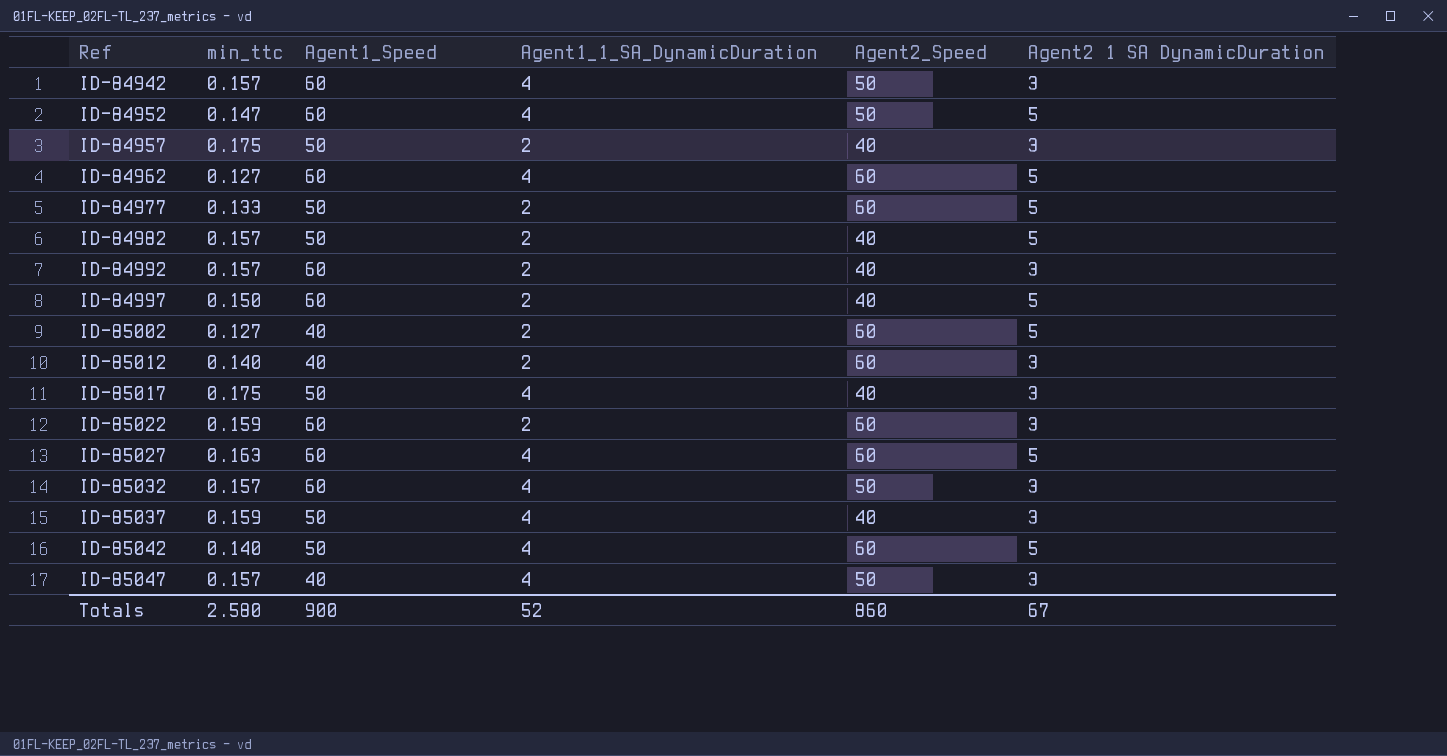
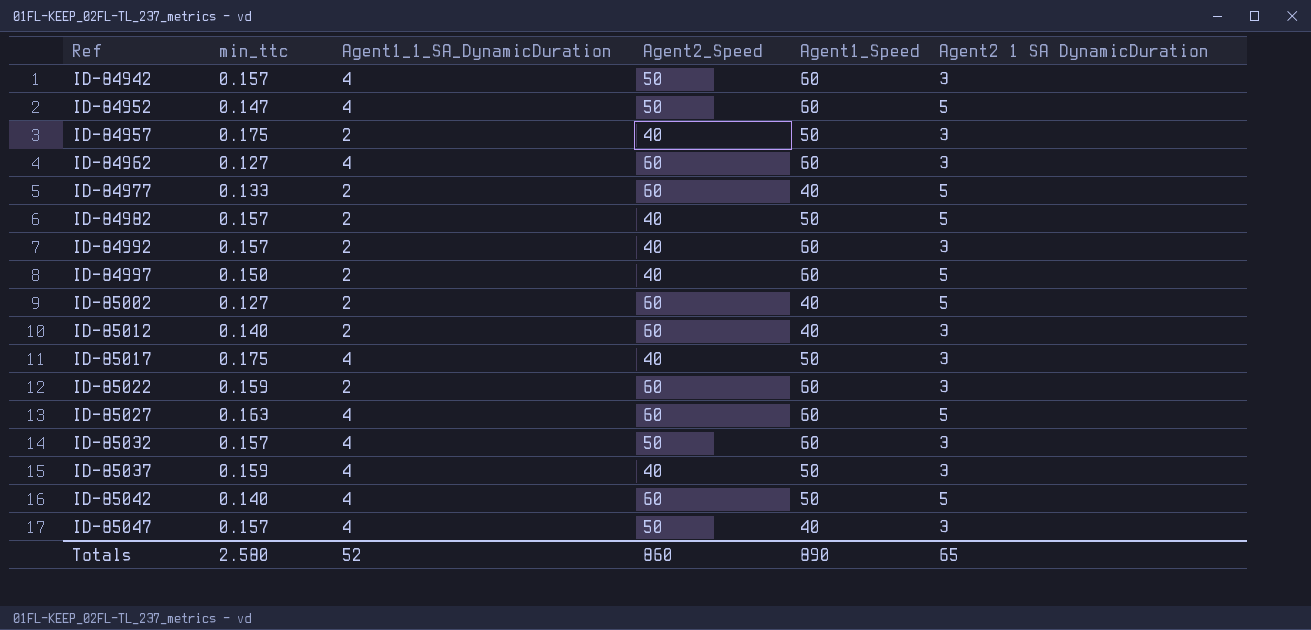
column Agent1_Speed | position: 3 -> 5
ID-84962 | Agent2 1 SA DynamicDuration: 5 -> 3
ID-84977 | Agent1_Speed: 50 -> 40
Totals | Agent1_Speed: 900 -> 890
Totals | Agent2 1 SA DynamicDuration: 67 -> 65

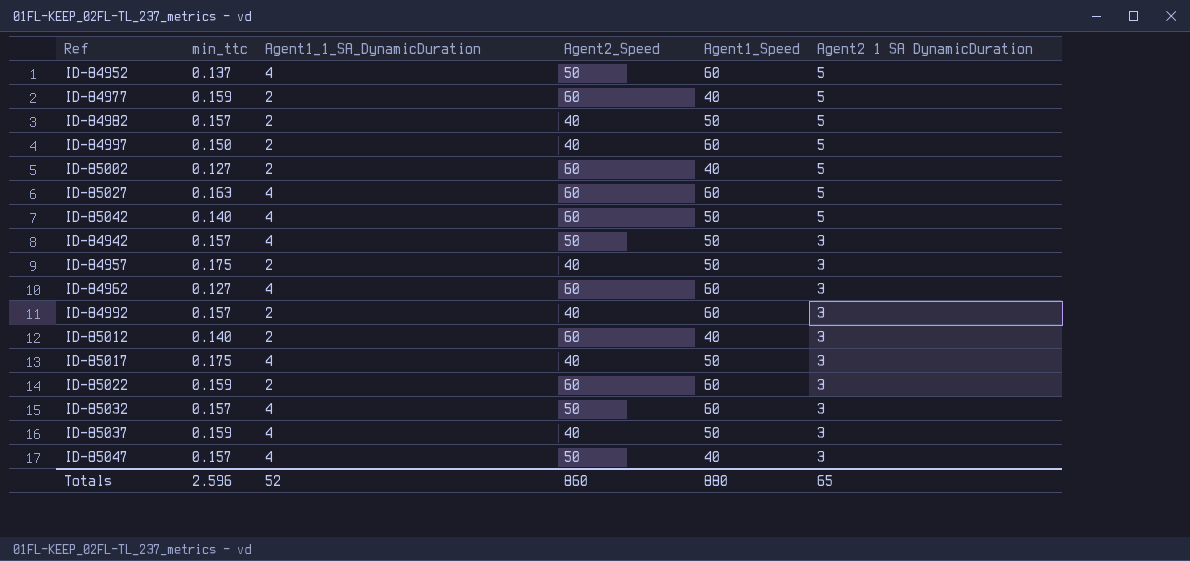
row order: Ref ascending -> Agent2 1 SA DynamicDuration descending
ID-84952 | min_ttc: 0.147 -> 0.137
ID-84977 | min_ttc: 0.133 -> 0.159
ID-84942 | Agent1_Speed: 60 -> 50
Totals | min_ttc: 2.580 -> 2.596
Totals | Agent1_Speed: 890 -> 880

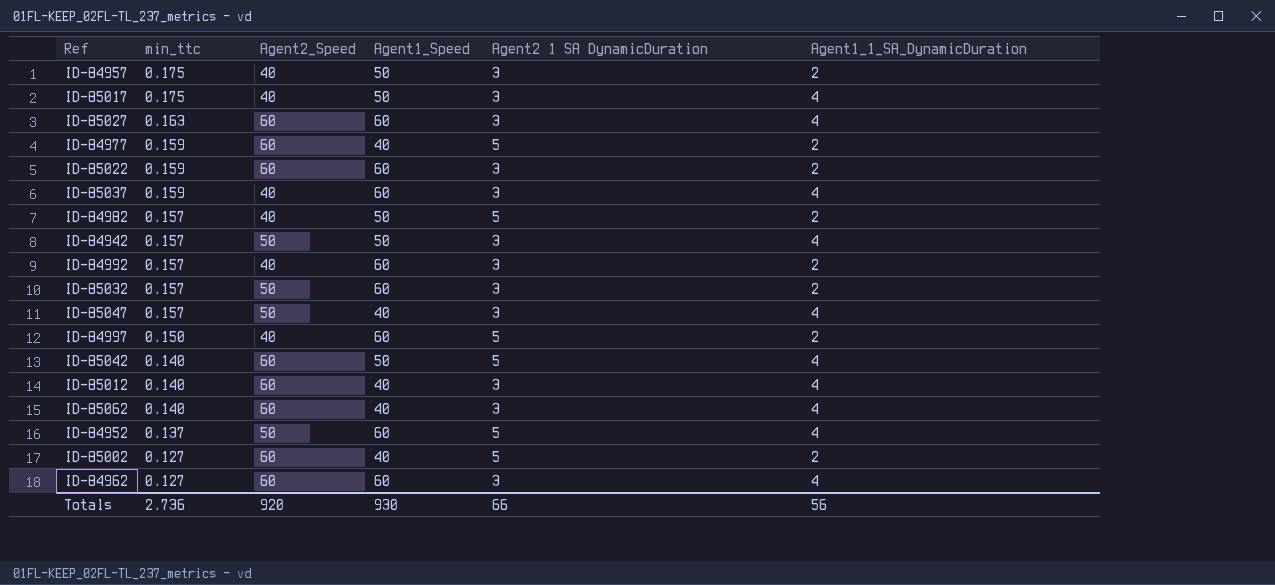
row order: Agent2 1 SA DynamicDuration descending -> min_ttc descending
column Agent1_1_SA_DynamicDuration | position: 3 -> 6
ID-85027 | Agent2 1 SA DynamicDuration: 5 -> 3
ID-85037 | Agent1_Speed: 50 -> 60
ID-85032 | Agent1_1_SA_DynamicDuration: 4 -> 2
ID-85012 | Agent1_1_SA_DynamicDuration: 2 -> 4
row ID-85062: none -> 0.140 | 60 | 40 | 3 | 4
Totals | min_ttc: 2.596 -> 2.736
Totals | Agent2_Speed: 860 -> 920
Totals | Agent1_Speed: 880 -> 930
Totals | Agent2 1 SA DynamicDuration: 65 -> 66
Totals | Agent1_1_SA_DynamicDuration: 52 -> 56

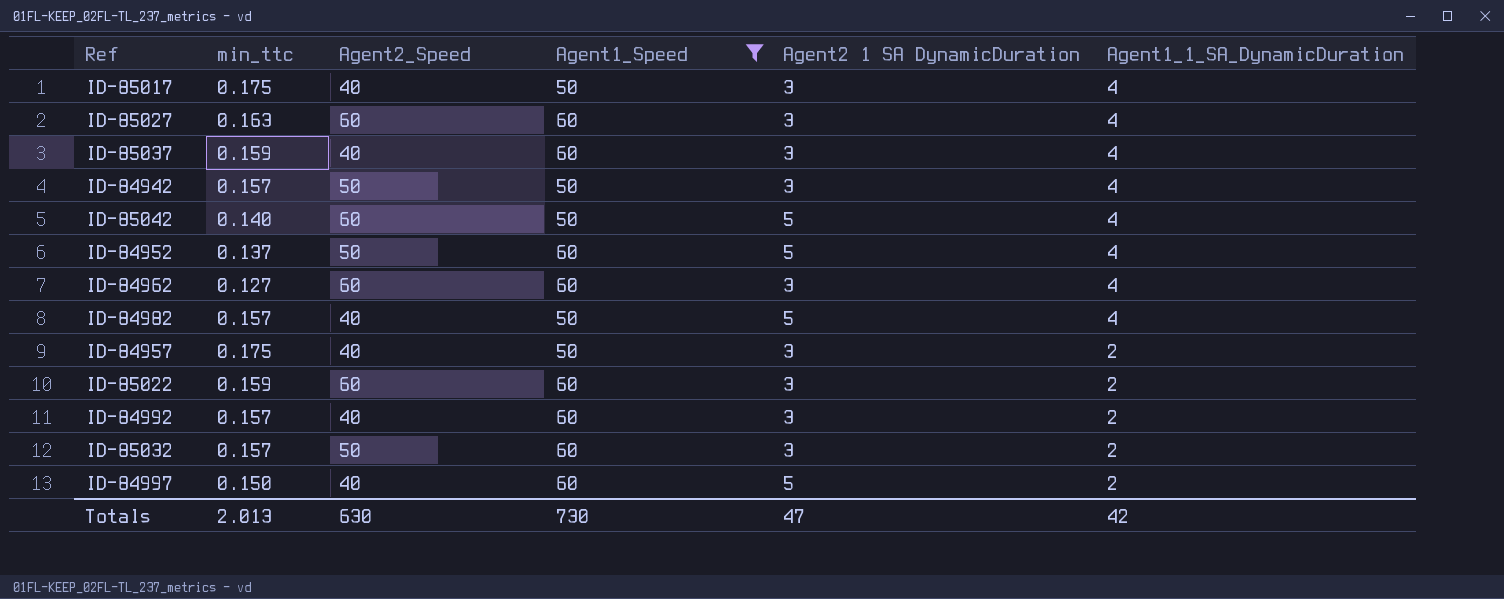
filter: none -> Agent1_Speed != 40
row order: min_ttc descending -> Agent1_1_SA_DynamicDuration descending
ID-84982 | Agent1_1_SA_DynamicDuration: 2 -> 4
Totals | min_ttc: 2.736 -> 2.013
Totals | Agent2_Speed: 920 -> 630
Totals | Agent1_Speed: 930 -> 730
Totals | Agent2 1 SA DynamicDuration: 66 -> 47
Totals | Agent1_1_SA_DynamicDuration: 56 -> 42

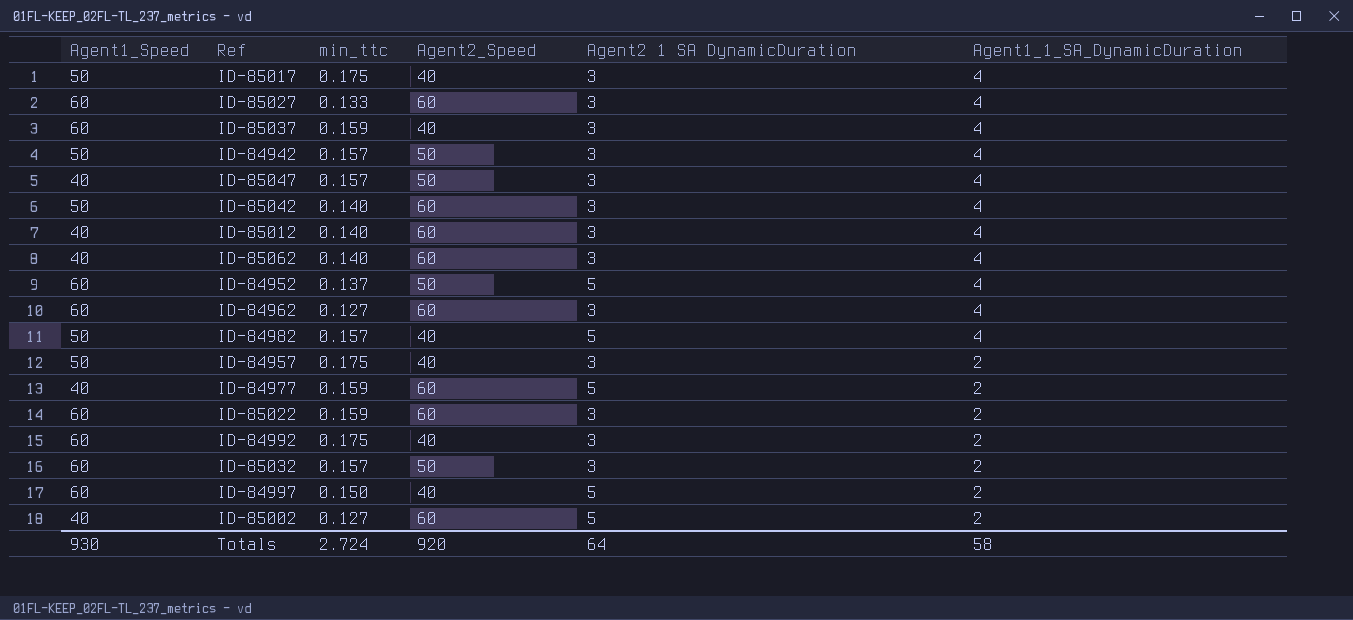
filter: Agent1_Speed != 40 -> none
column Agent1_Speed | position: 4 -> 1
ID-85027 | min_ttc: 0.163 -> 0.133
ID-85042 | Agent2 1 SA DynamicDuration: 5 -> 3
ID-84992 | min_ttc: 0.157 -> 0.175
Totals | Agent1_Speed: 730 -> 930
Totals | min_ttc: 2.013 -> 2.724
Totals | Agent2_Speed: 630 -> 920
Totals | Agent2 1 SA DynamicDuration: 47 -> 64
Totals | Agent1_1_SA_DynamicDuration: 42 -> 58

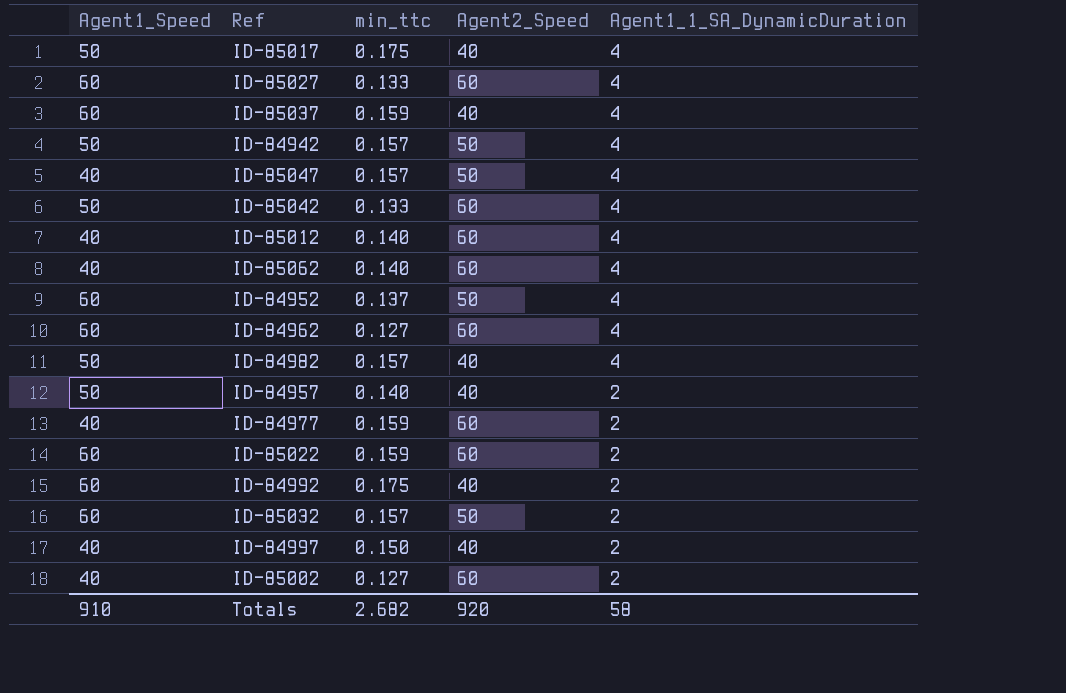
column Agent2 1 SA DynamicDuration | position: 5 -> none
ID-85042 | min_ttc: 0.140 -> 0.133
ID-84957 | min_ttc: 0.175 -> 0.140
ID-84997 | Agent1_Speed: 60 -> 40
Totals | Agent1_Speed: 930 -> 910
Totals | min_ttc: 2.724 -> 2.682

